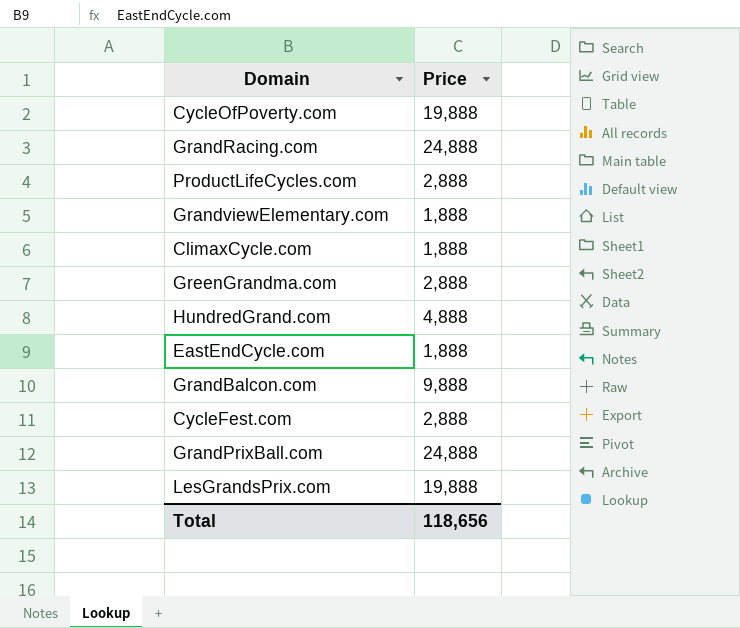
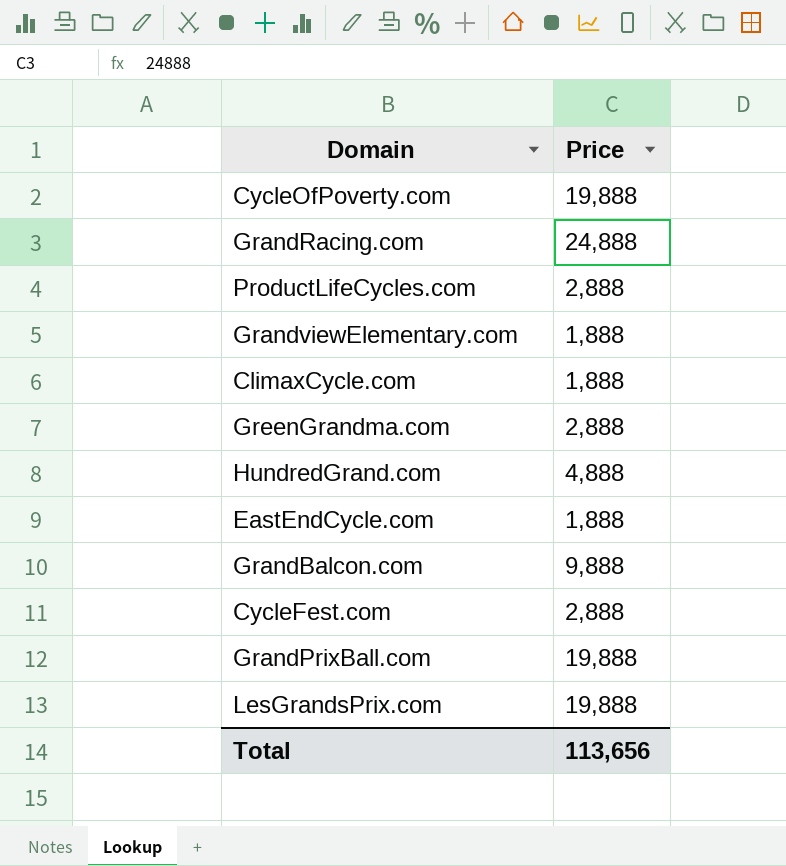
GrandPrixBall.com | Price: 24,888 -> 19,888
Total | Price: 118,656 -> 113,656

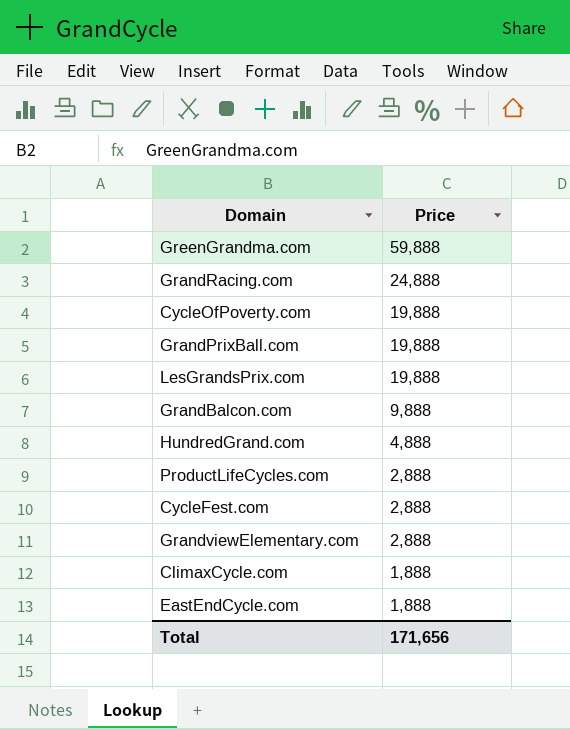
row order: none -> Price descending
GreenGrandma.com | Price: 2,888 -> 59,888
GrandviewElementary.com | Price: 1,888 -> 2,888
Total | Price: 113,656 -> 171,656

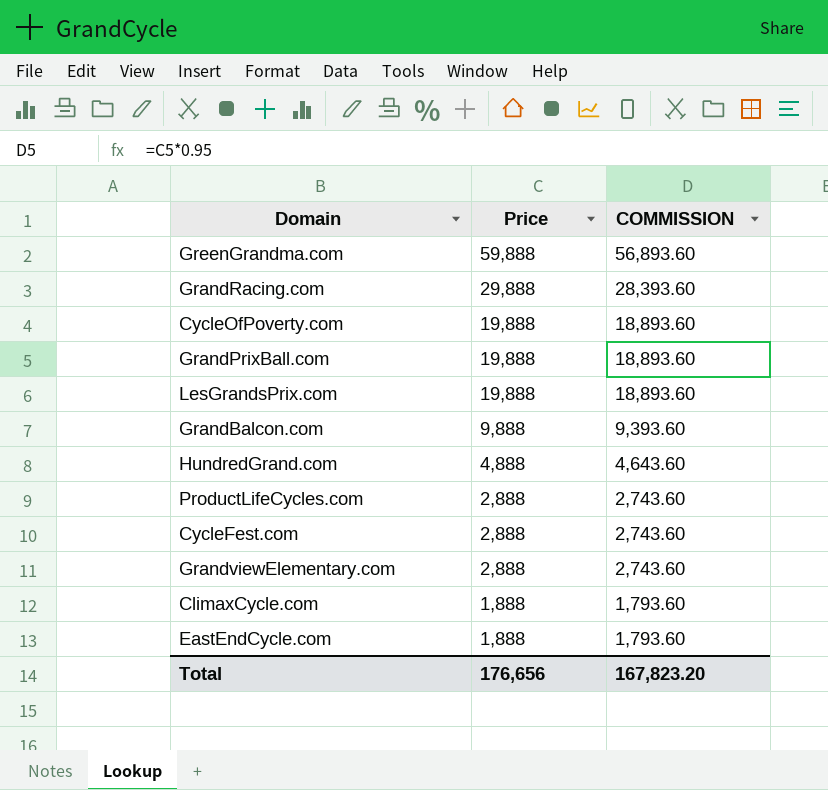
column COMMISSION | formula: none -> [Price] * 0.95
GrandRacing.com | Price: 24,888 -> 29,888
Total | Price: 171,656 -> 176,656

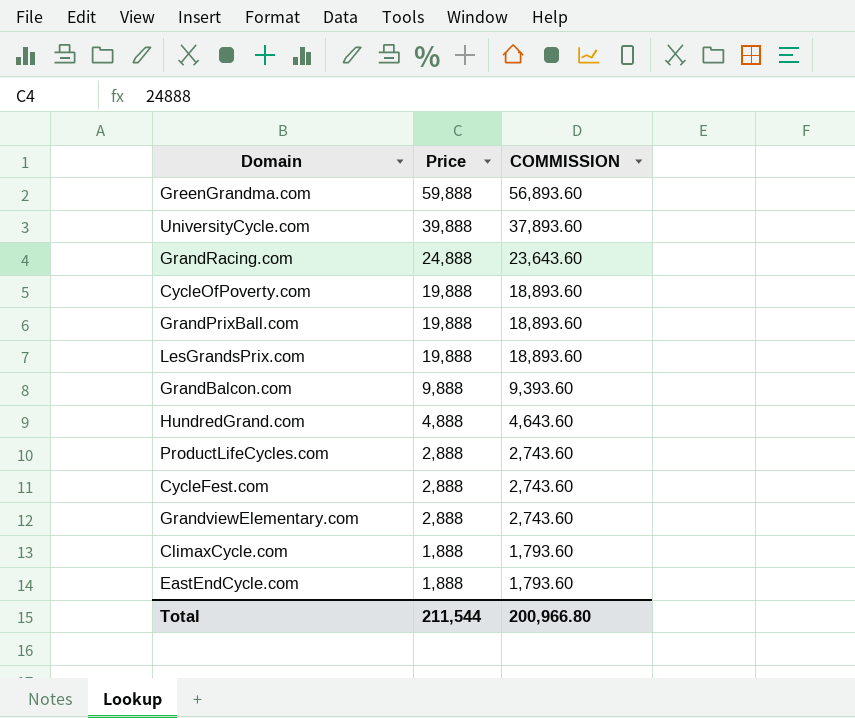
row UniversityCycle.com: none -> 39,888 | 37,893.60
GrandRacing.com | Price: 29,888 -> 24,888
GrandRacing.com | COMMISSION: 28,393.60 -> 23,643.60
Total | Price: 176,656 -> 211,544
Total | COMMISSION: 167,823.20 -> 200,966.80

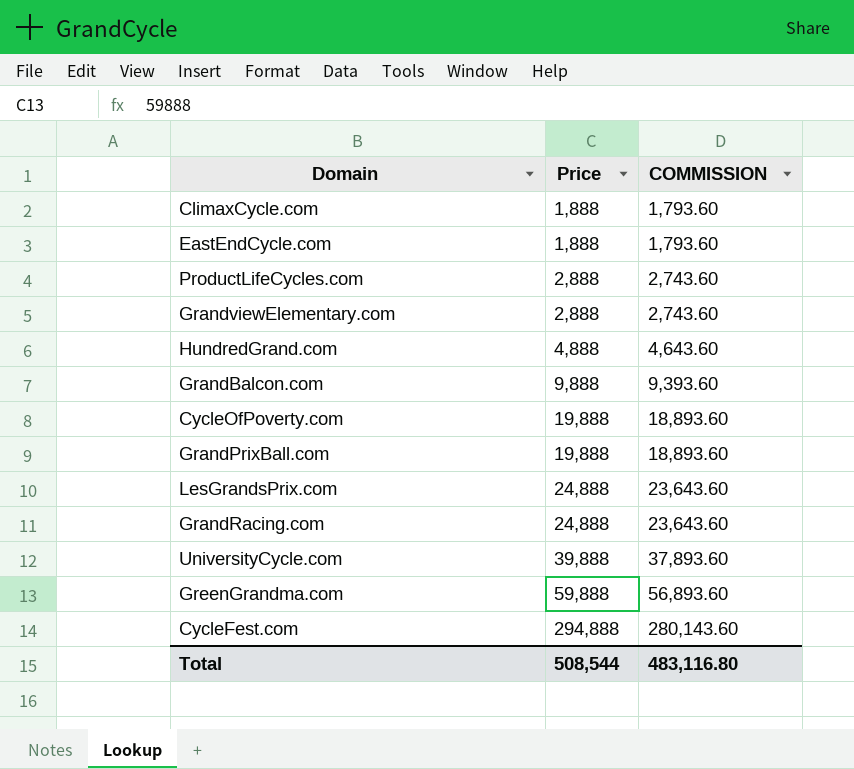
row order: Price descending -> Price ascending
LesGrandsPrix.com | Price: 19,888 -> 24,888
LesGrandsPrix.com | COMMISSION: 18,893.60 -> 23,643.60
CycleFest.com | Price: 2,888 -> 294,888
CycleFest.com | COMMISSION: 2,743.60 -> 280,143.60
Total | Price: 211,544 -> 508,544
Total | COMMISSION: 200,966.80 -> 483,116.80

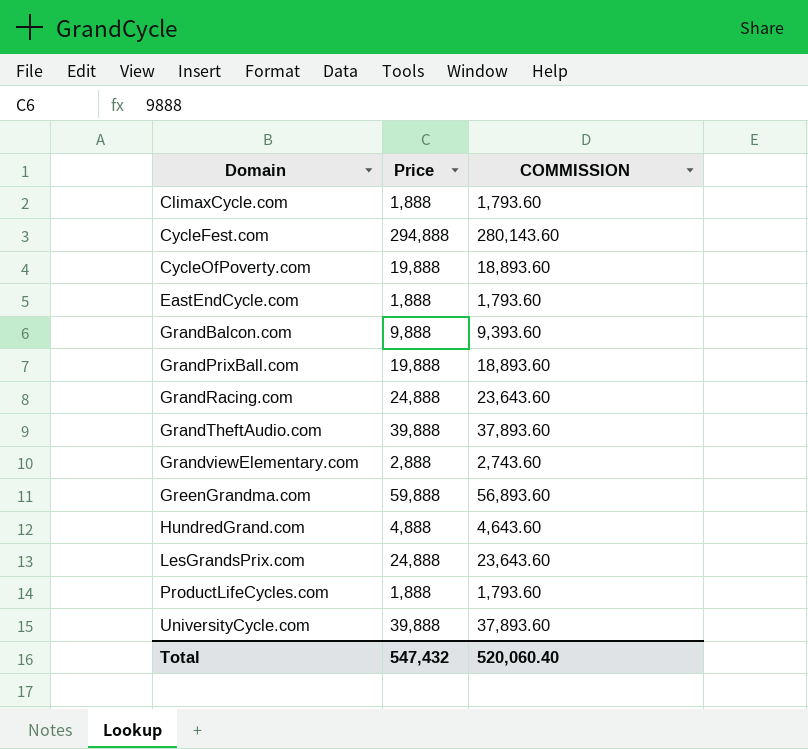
row order: Price ascending -> Domain ascending
row GrandTheftAudio.com: none -> 39,888 | 37,893.60
ProductLifeCycles.com | Price: 2,888 -> 1,888
ProductLifeCycles.com | COMMISSION: 2,743.60 -> 1,793.60
Total | Price: 508,544 -> 547,432
Total | COMMISSION: 483,116.80 -> 520,060.40

